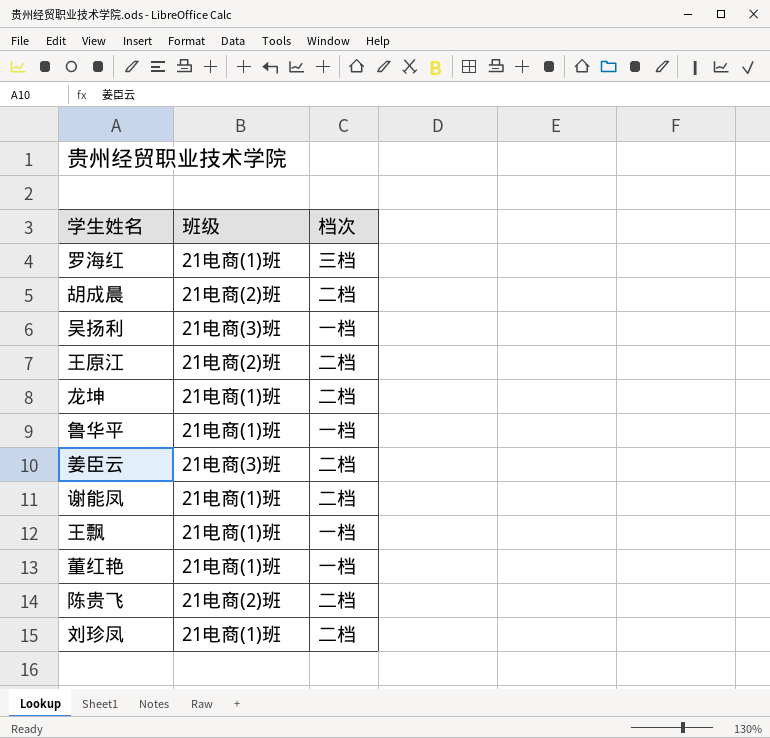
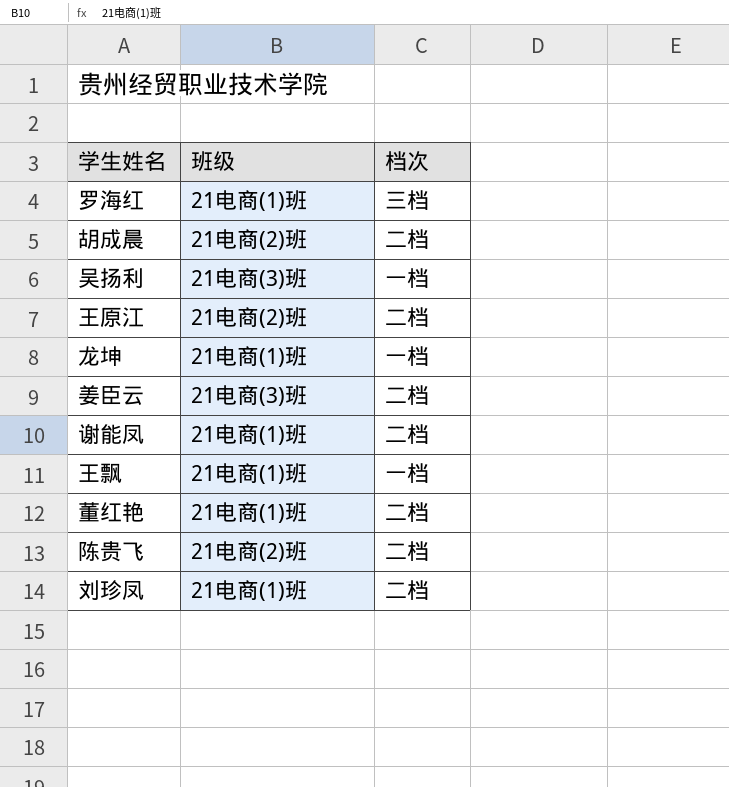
row 鲁华平: 21电商(1)班 | 一档 -> none
龙坤 | 档次: 二档 -> 一档
董红艳 | 档次: 一档 -> 二档

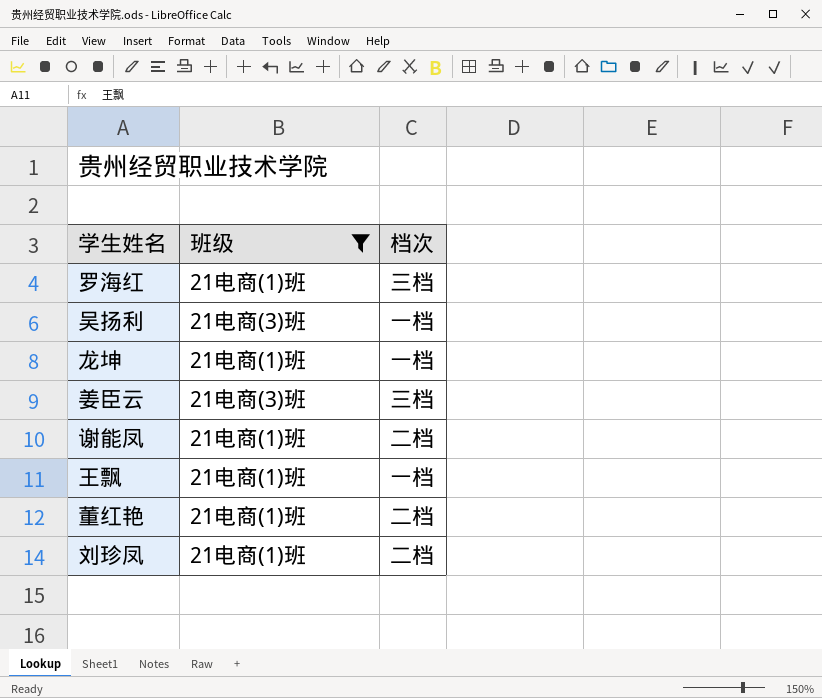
filter: none -> 班级 != 21电商(2)班
姜臣云 | 档次: 二档 -> 三档

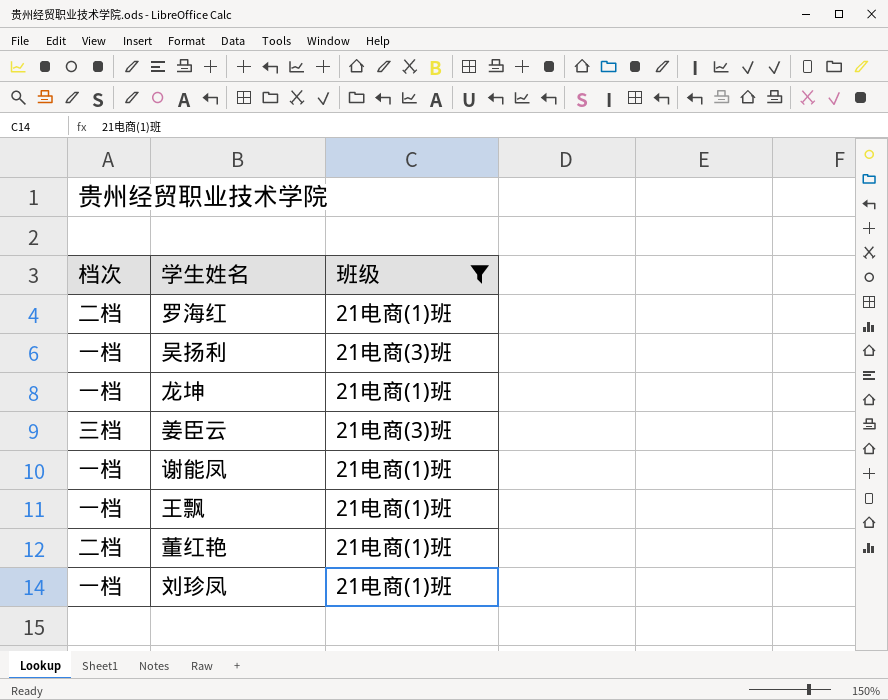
column 档次 | position: 3 -> 1
罗海红 | 档次: 三档 -> 二档
谢能凤 | 档次: 二档 -> 一档
刘珍凤 | 档次: 二档 -> 一档

